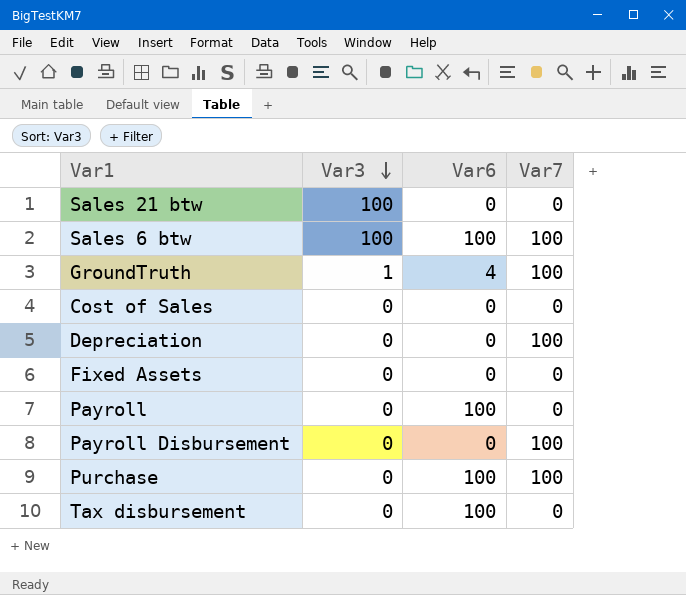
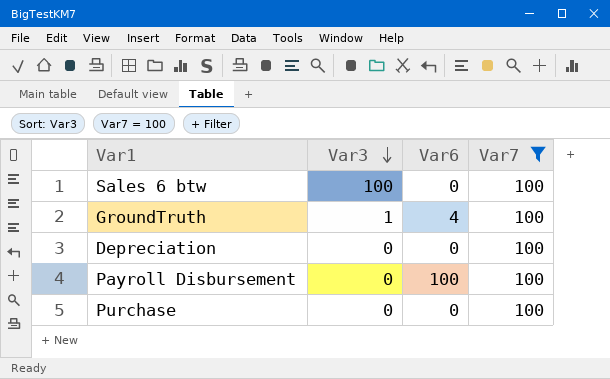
filter: none -> Var7 = 100
Sales 6 btw | Var6: 100 -> 0
Payroll Disbursement | Var6: 0 -> 100
Purchase | Var6: 100 -> 0

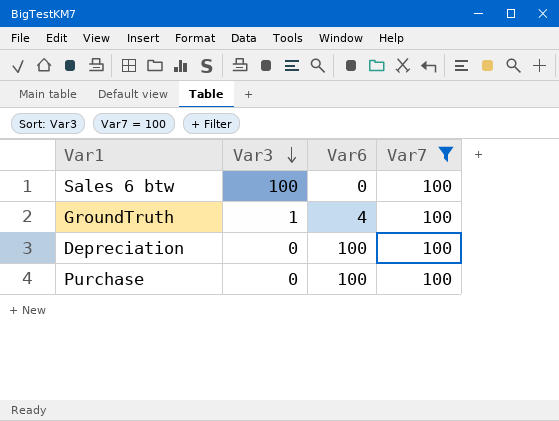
row Payroll Disbursement: 0 | 100 | 100 -> none
Depreciation | Var6: 0 -> 100
Purchase | Var6: 0 -> 100

